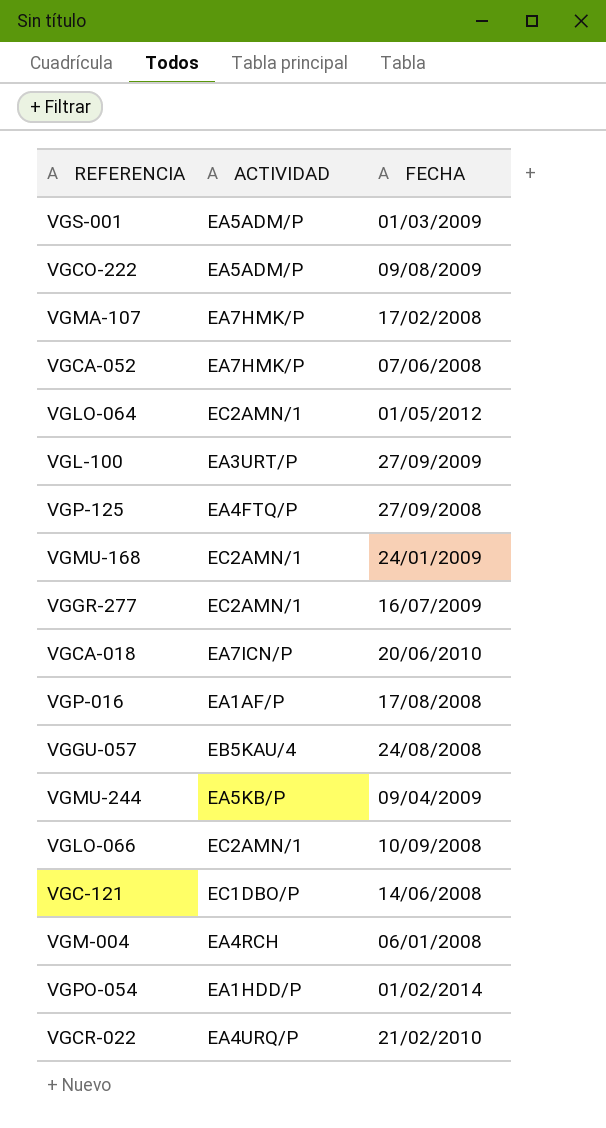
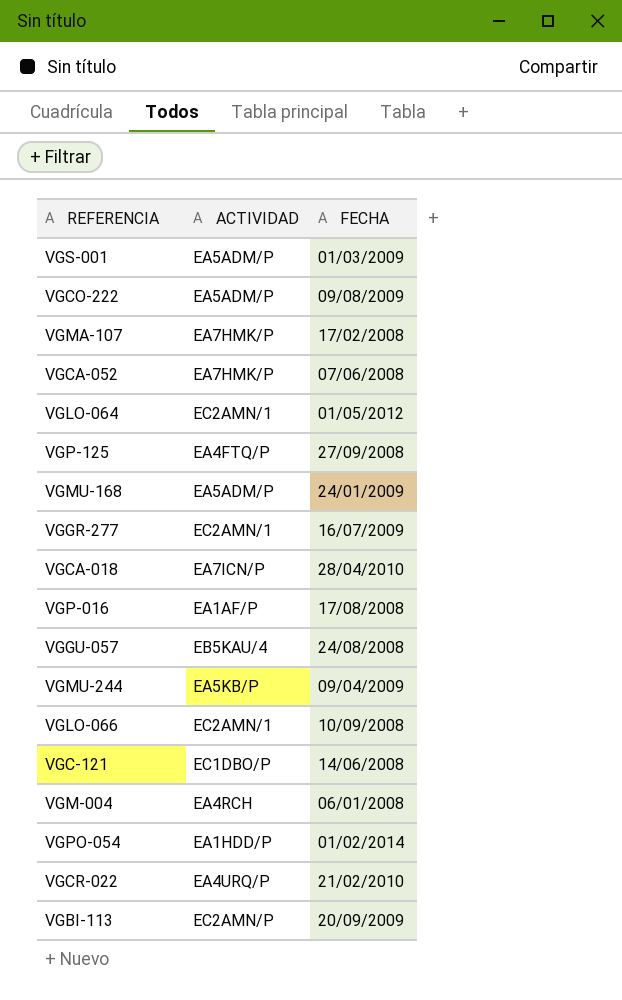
row VGL-100: EA3URT/P | 27/09/2009 -> none
VGMU-168 | ACTIVIDAD: EC2AMN/1 -> EA5ADM/P
VGCA-018 | FECHA: 20/06/2010 -> 28/04/2010
row VGBI-113: none -> EC2AMN/P | 20/09/2009

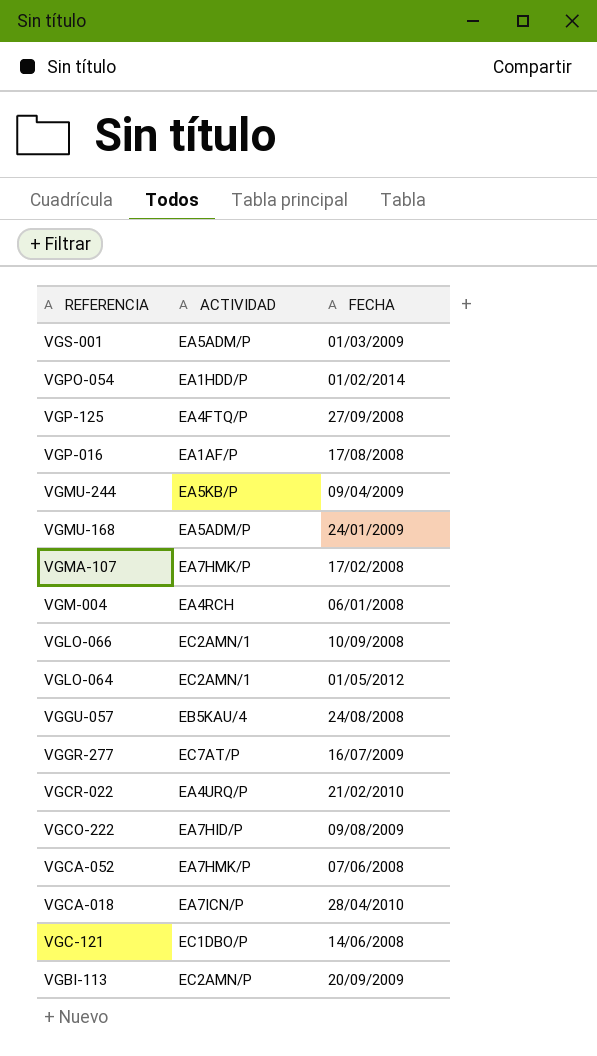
row order: none -> REFERENCIA descending
VGGR-277 | ACTIVIDAD: EC2AMN/1 -> EC7AT/P
VGCO-222 | ACTIVIDAD: EA5ADM/P -> EA7HID/P

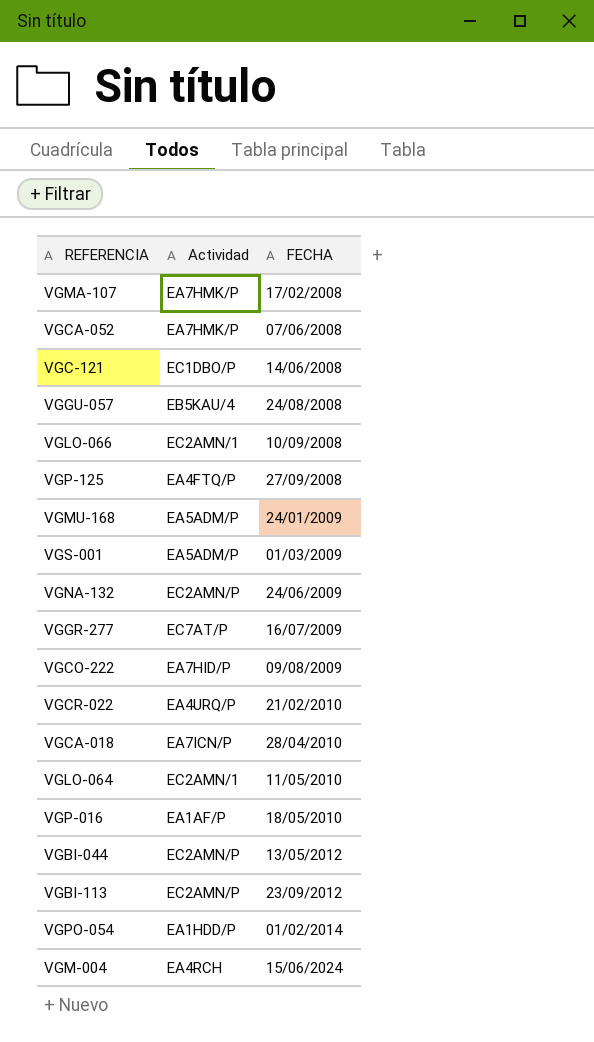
row order: REFERENCIA descending -> FECHA ascending
column name: ACTIVIDAD -> Actividad
row VGMU-244: EA5KB/P | 09/04/2009 -> none
row VGNA-132: none -> EC2AMN/P | 24/06/2009
VGLO-064 | FECHA: 01/05/2012 -> 11/05/2010
VGP-016 | FECHA: 17/08/2008 -> 18/05/2010
row VGBI-044: none -> EC2AMN/P | 13/05/2012
VGBI-113 | FECHA: 20/09/2009 -> 23/09/2012
VGM-004 | FECHA: 06/01/2008 -> 15/06/2024

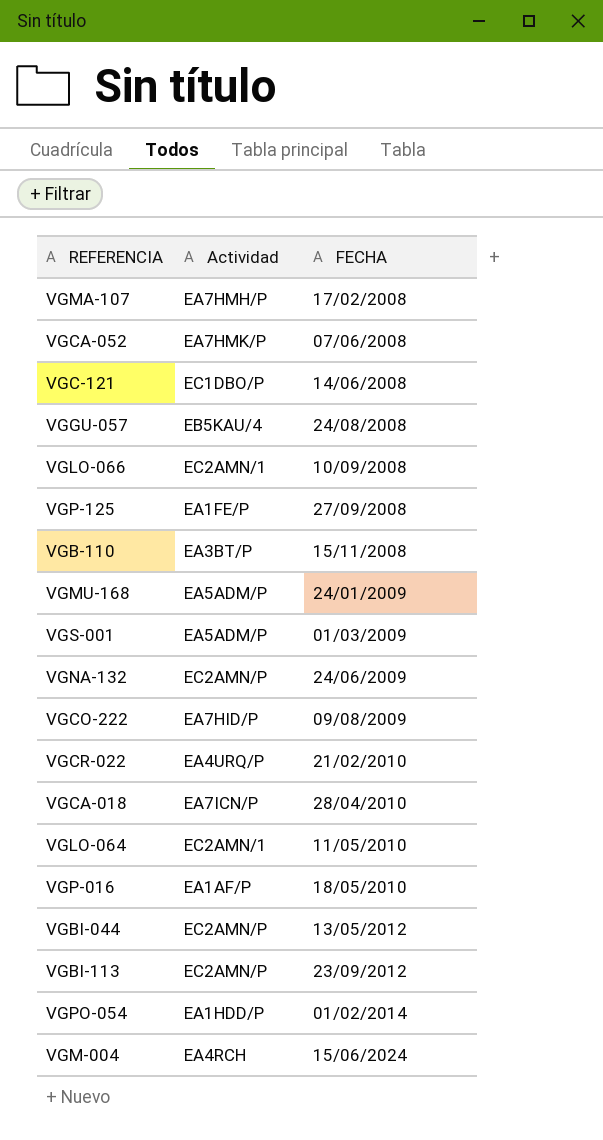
row VGGR-277: EC7AT/P | 16/07/2009 -> none
VGMA-107 | Actividad: EA7HMK/P -> EA7HMH/P
VGP-125 | Actividad: EA4FTQ/P -> EA1FE/P
row VGB-110: none -> EA3BT/P | 15/11/2008

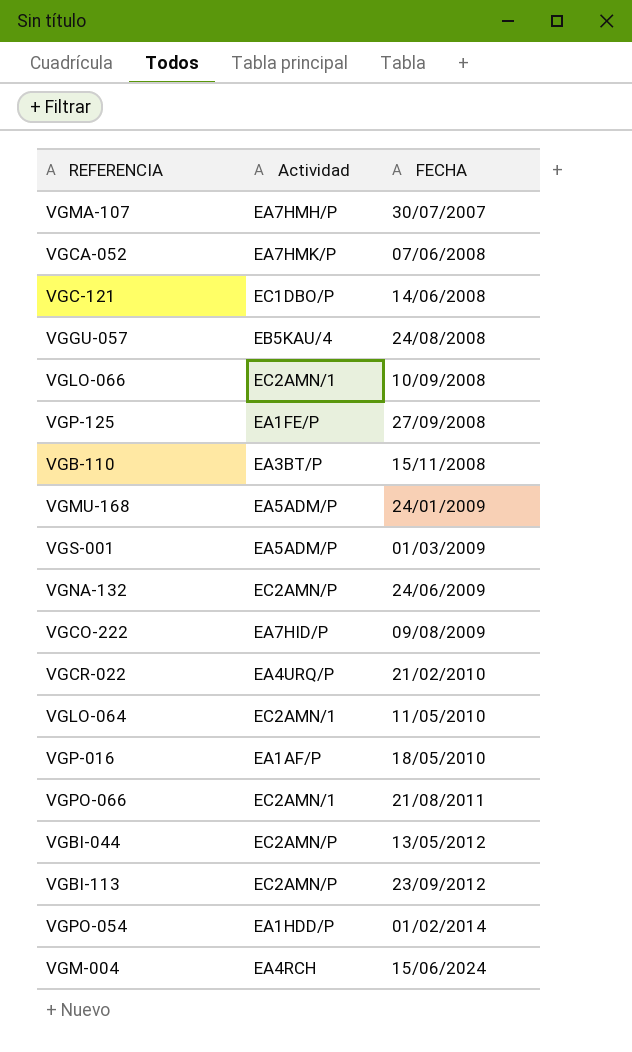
row VGCA-018: EA7ICN/P | 28/04/2010 -> none
VGMA-107 | FECHA: 17/02/2008 -> 30/07/2007
row VGPO-066: none -> EC2AMN/1 | 21/08/2011

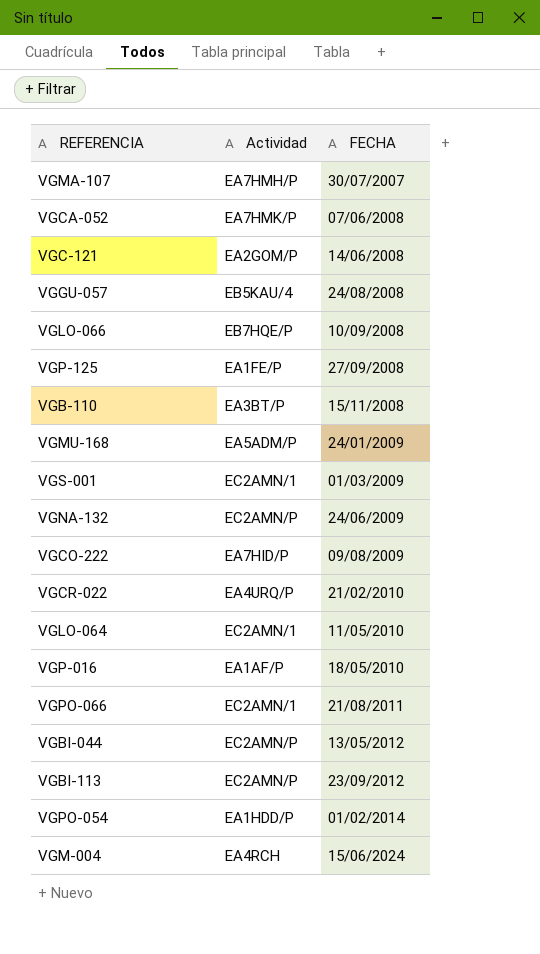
VGC-121 | Actividad: EC1DBO/P -> EA2GOM/P
VGLO-066 | Actividad: EC2AMN/1 -> EB7HQE/P
VGS-001 | Actividad: EA5ADM/P -> EC2AMN/1

